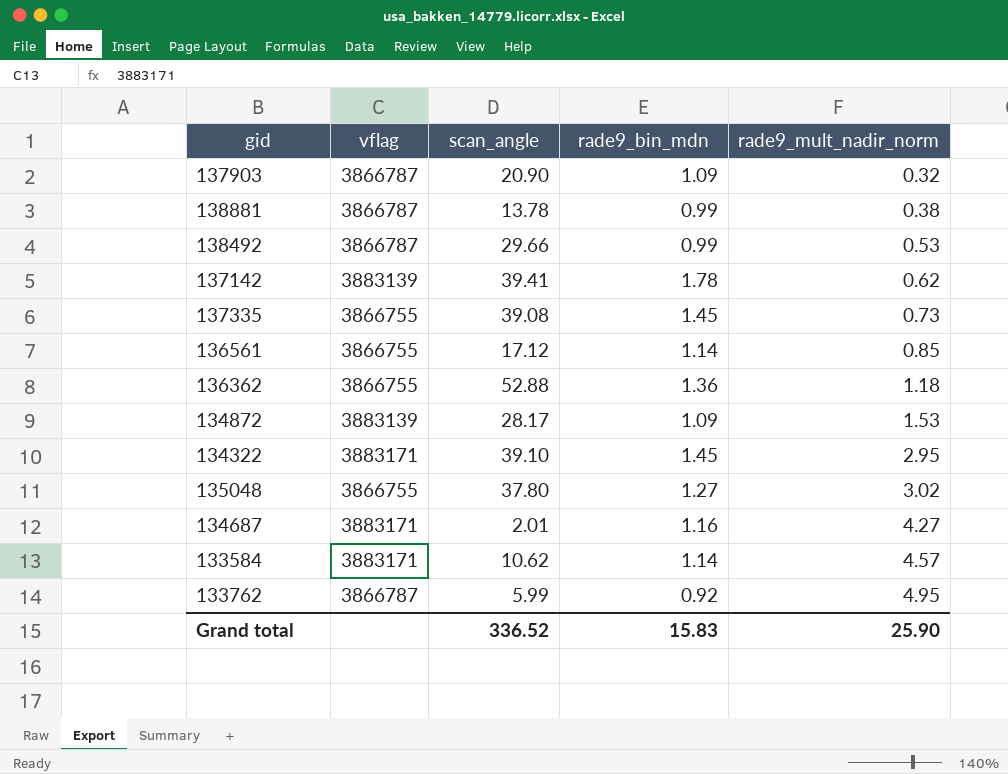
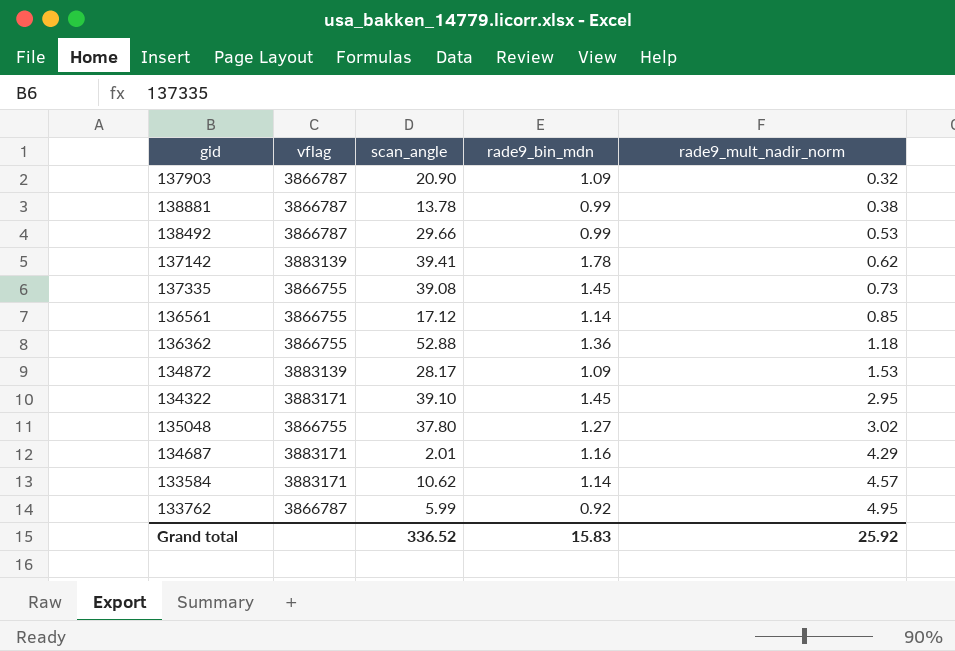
134687 | rade9_mult_nadir_norm: 4.27 -> 4.29
Grand total | rade9_mult_nadir_norm: 25.90 -> 25.92

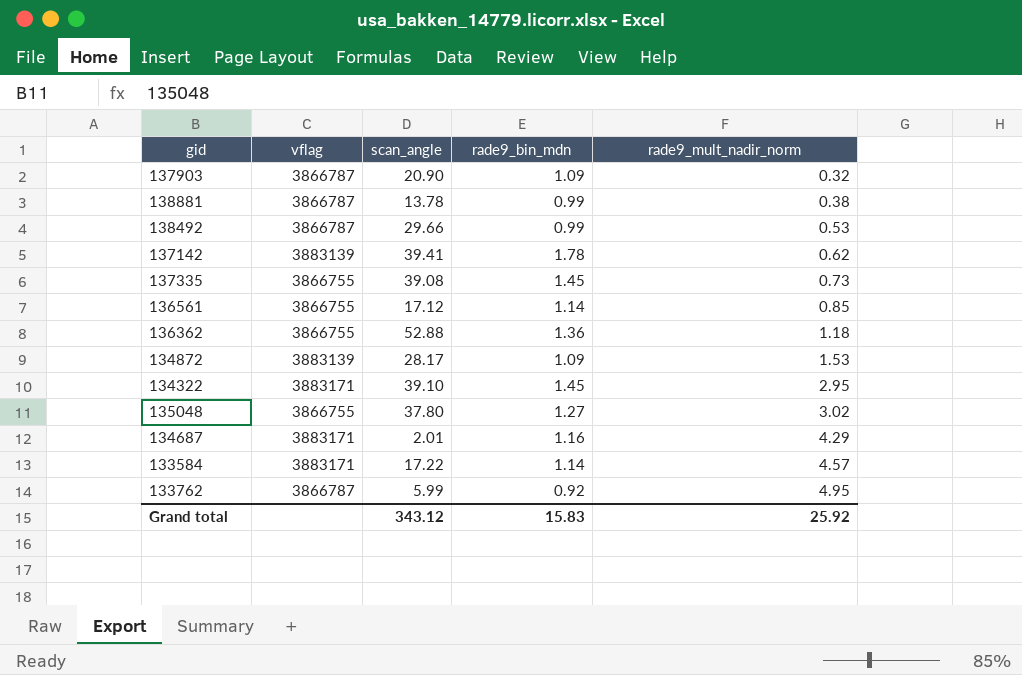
133584 | scan_angle: 10.62 -> 17.22
Grand total | scan_angle: 336.52 -> 343.12

